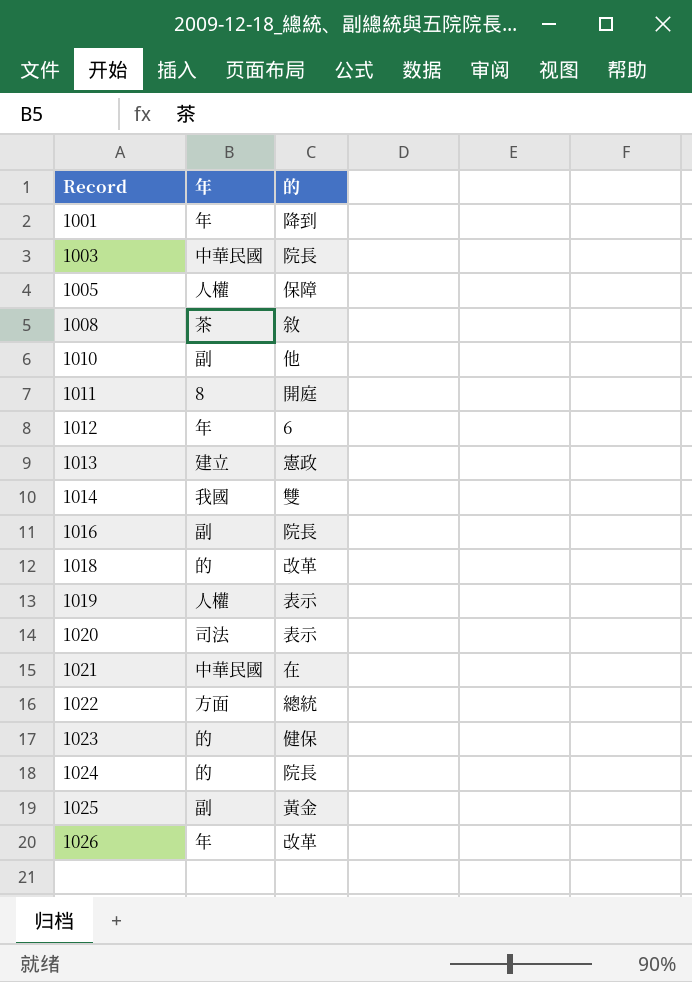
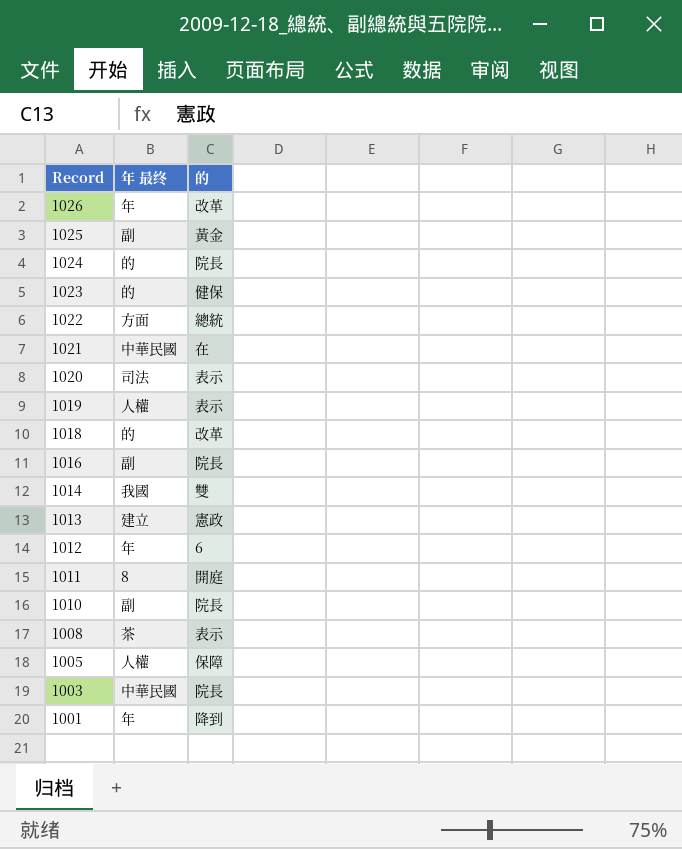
row order: Record ascending -> Record descending
column name: 年 -> 年 最终
1010 | 的: 他 -> 院長
1008 | 的: 敘 -> 表示

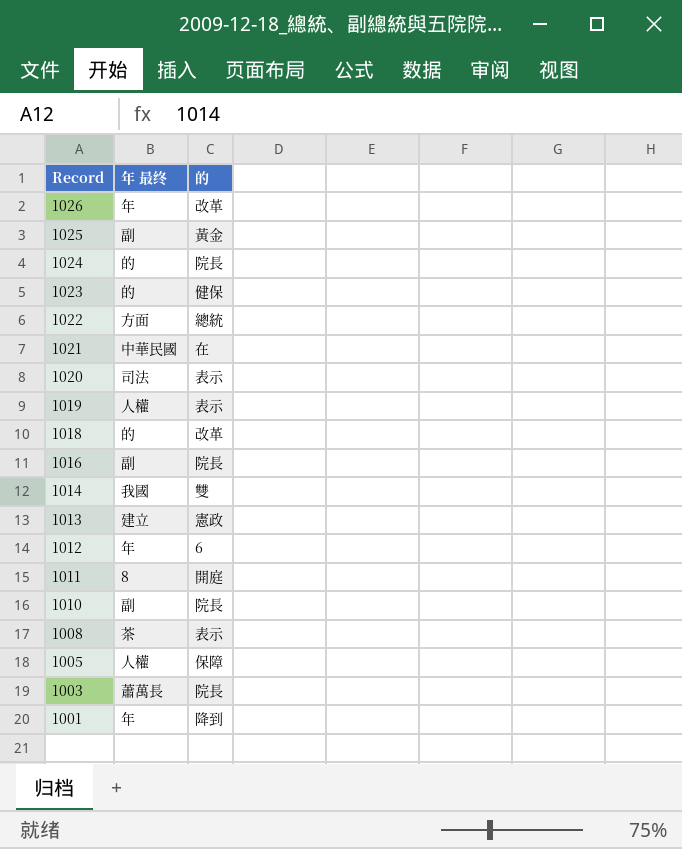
1003 | 年 最终: 中華民國 -> 蕭萬長

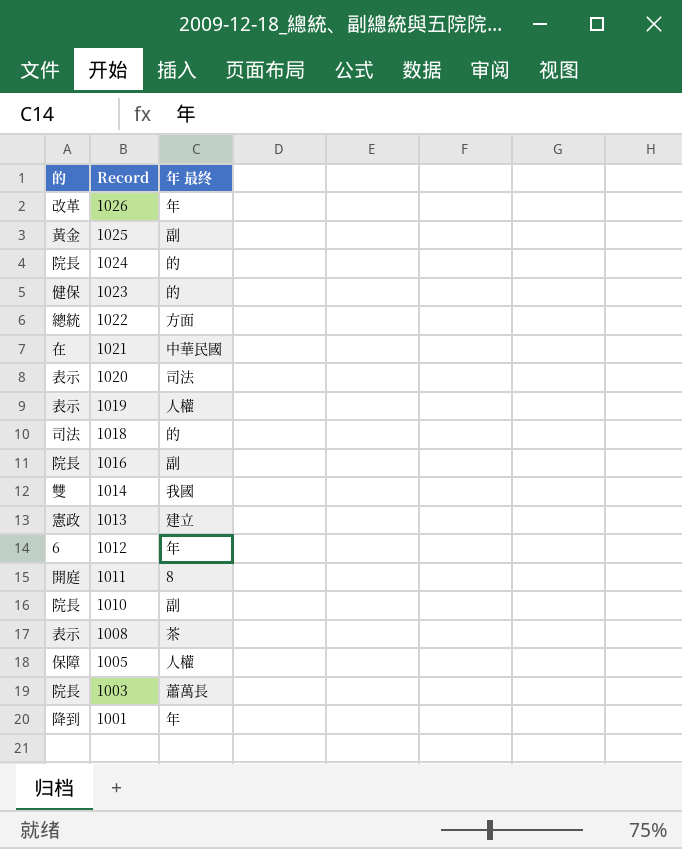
column 的 | position: 3 -> 1
1018 | 的: 改革 -> 司法

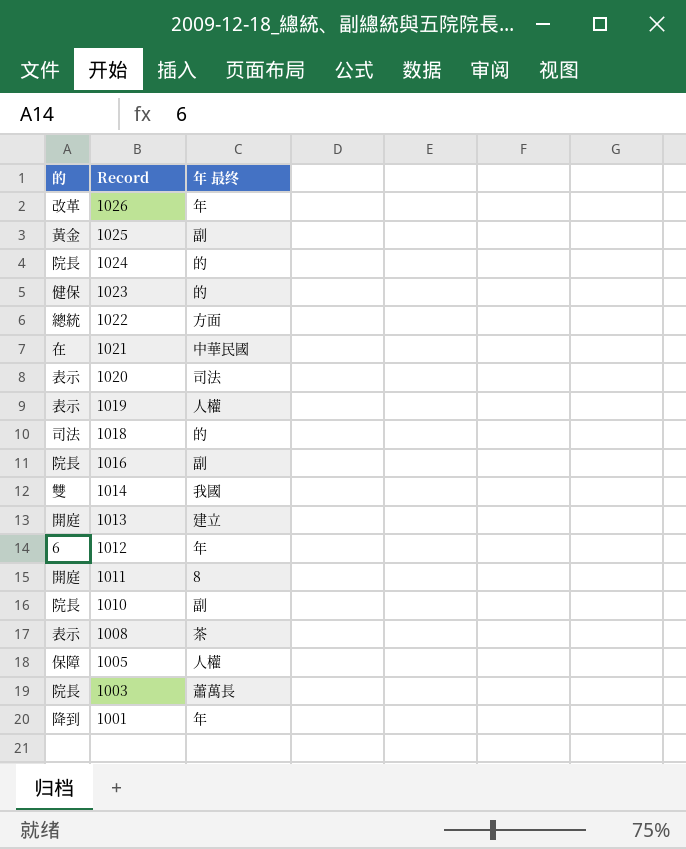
1013 | 的: 憲政 -> 開庭

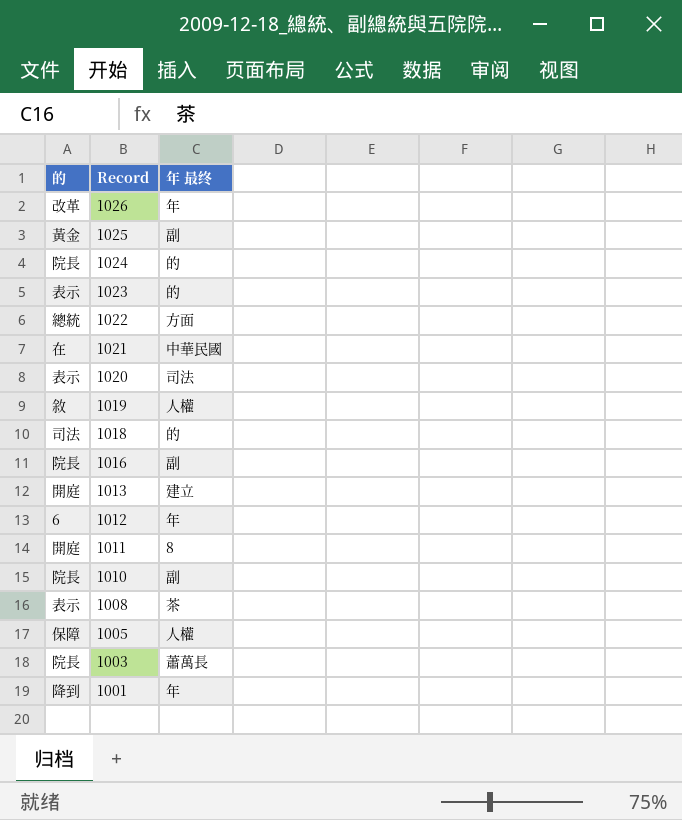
row 1014: 雙 | 我國 -> none
1023 | 的: 健保 -> 表示
1019 | 的: 表示 -> 敘

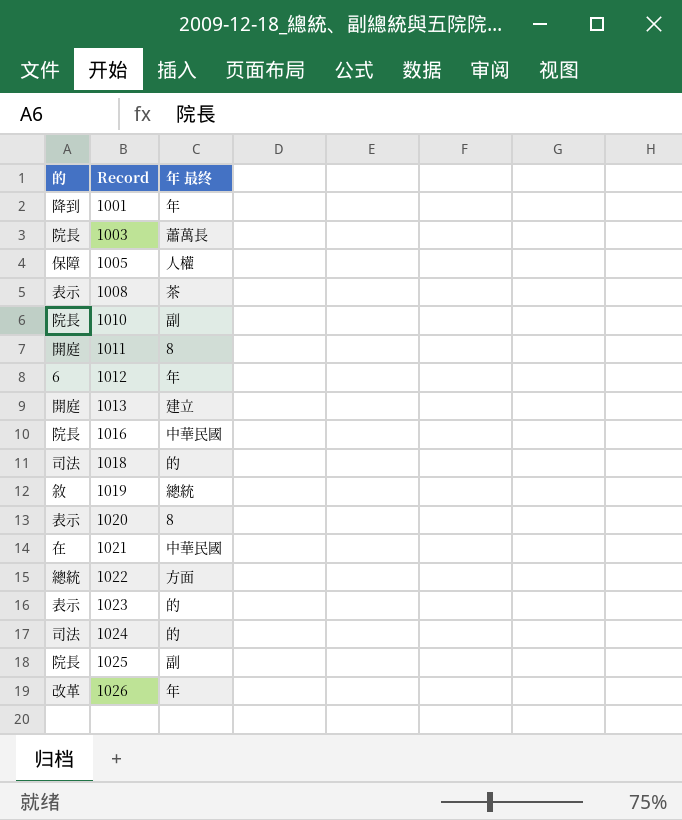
row order: Record descending -> Record ascending
1016 | 年 最终: 副 -> 中華民國
1019 | 年 最终: 人權 -> 總統
1020 | 年 最终: 司法 -> 8
1024 | 的: 院長 -> 司法
1025 | 的: 黃金 -> 院長

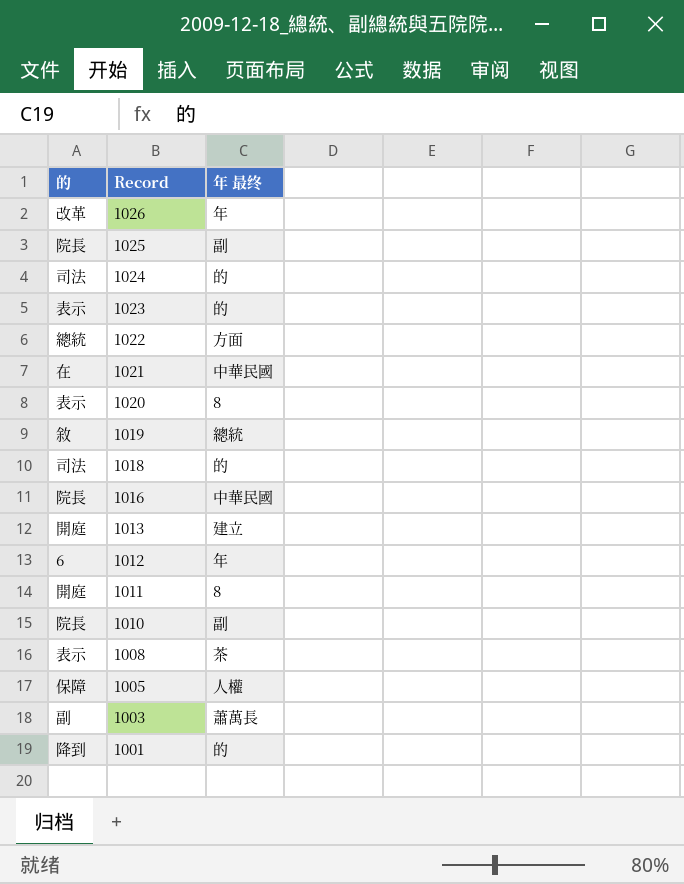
row order: Record ascending -> Record descending
1003 | 的: 院長 -> 副
1001 | 年 最终: 年 -> 的

